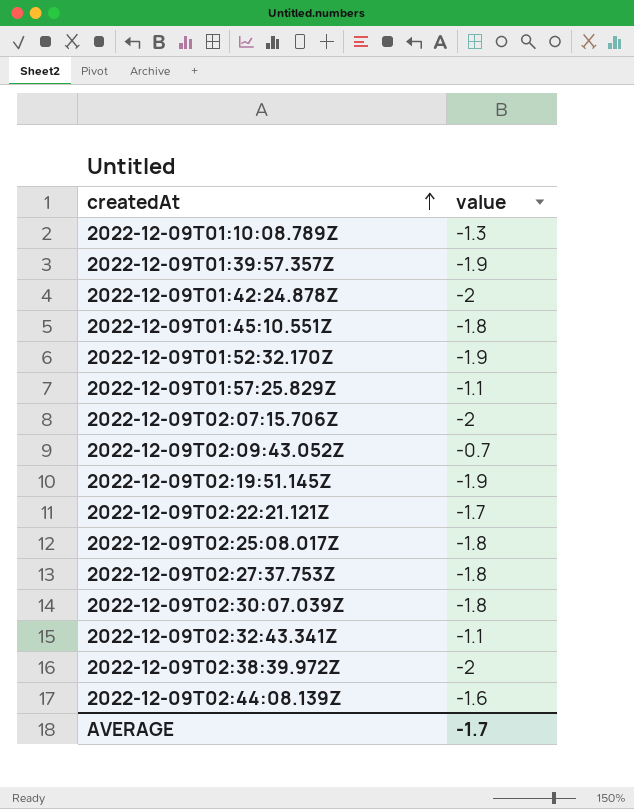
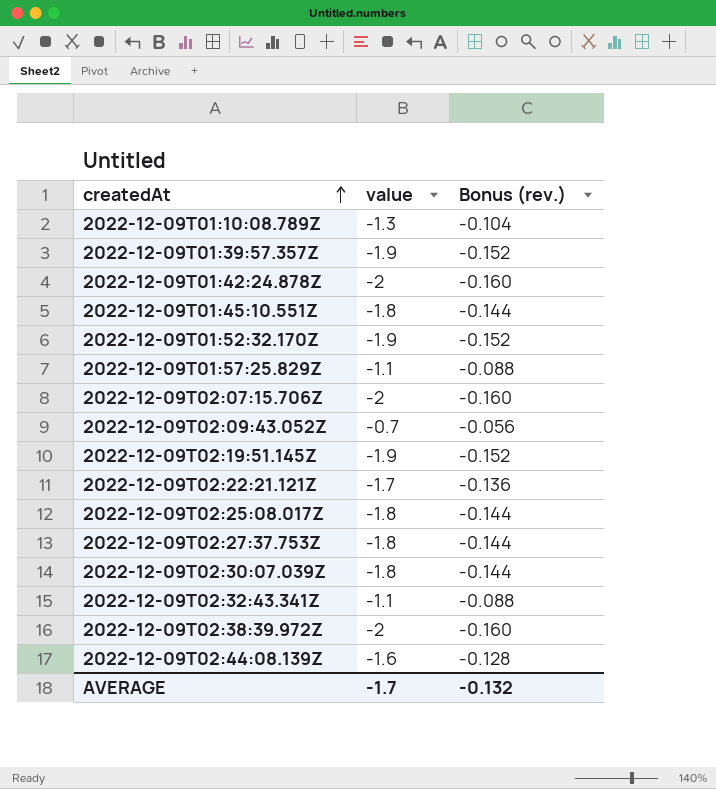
column Bonus (rev.) | formula: none -> [value] * 0.08

